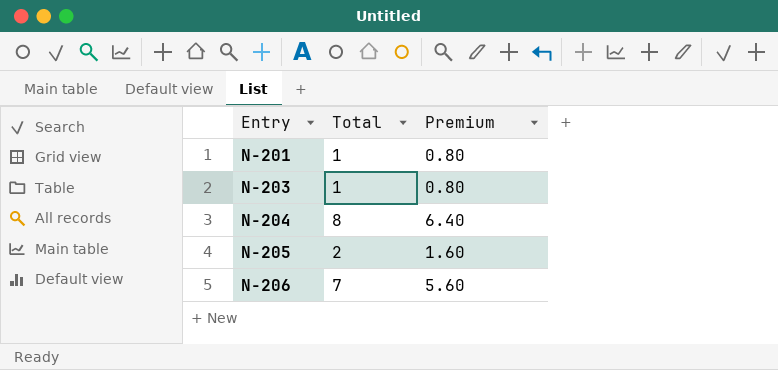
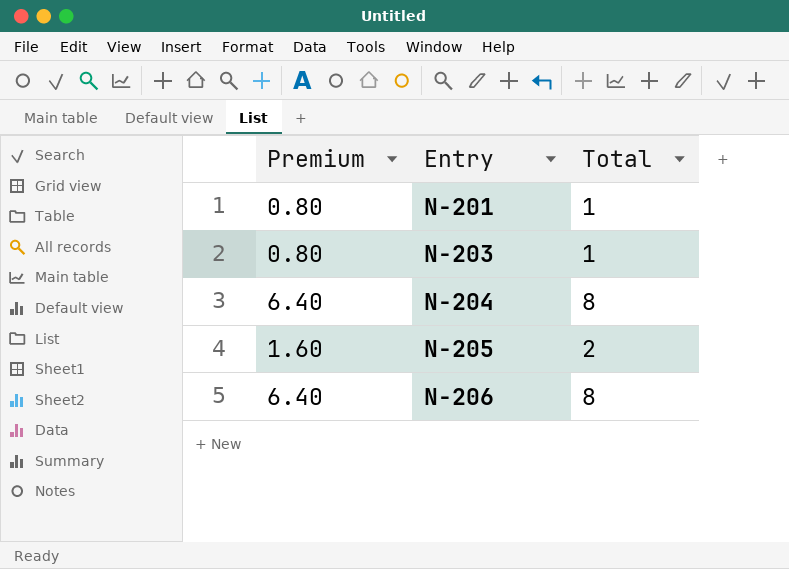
column Premium | position: 3 -> 1
N-206 | Premium: 5.60 -> 6.40
N-206 | Total: 7 -> 8

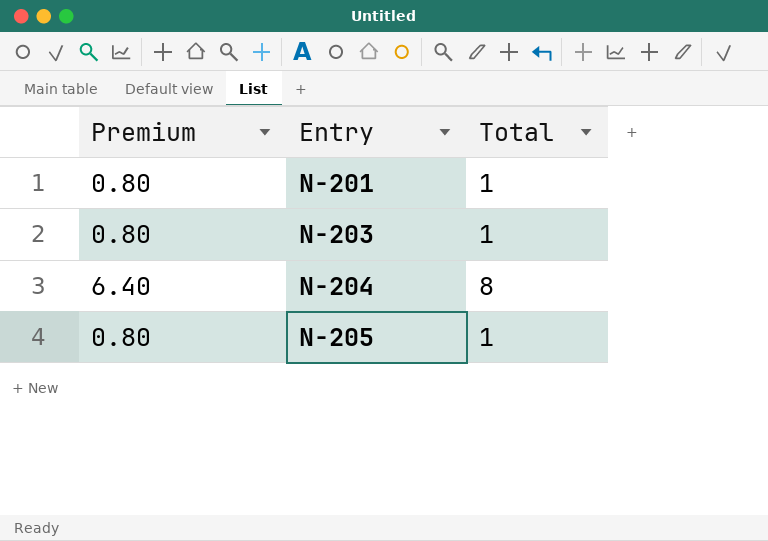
row N-206: 6.40 | 8 -> none
N-205 | Premium: 1.60 -> 0.80
N-205 | Total: 2 -> 1

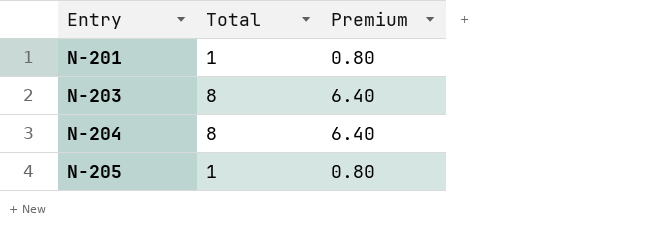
column Premium | position: 1 -> 3
N-203 | Total: 1 -> 8
N-203 | Premium: 0.80 -> 6.40

